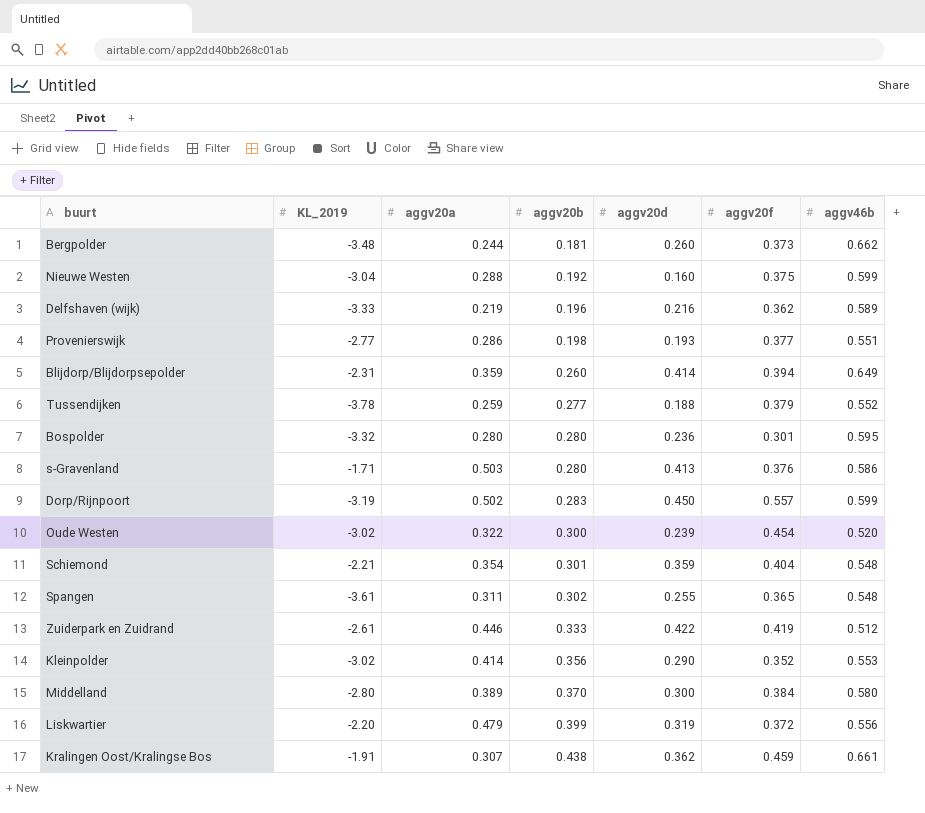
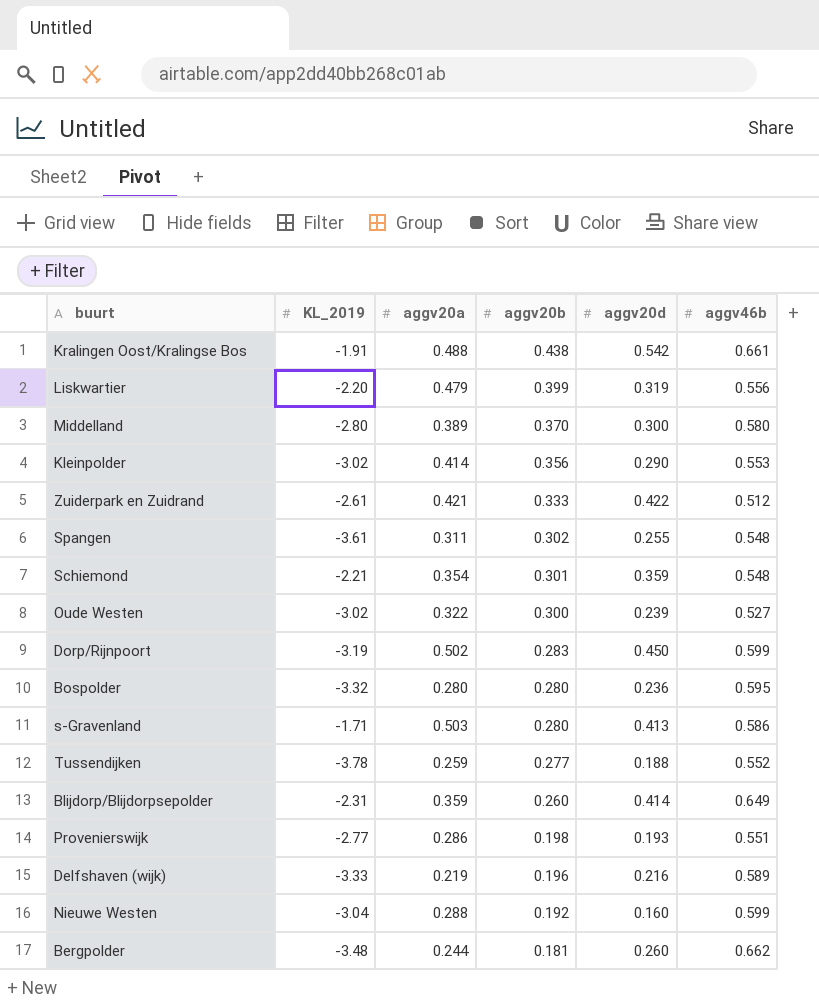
row order: aggv20b ascending -> aggv20b descending
column aggv20f | position: 6 -> none
Kralingen Oost/Kralingse Bos | aggv20a: 0.307 -> 0.488
Kralingen Oost/Kralingse Bos | aggv20d: 0.362 -> 0.542
Zuiderpark en Zuidrand | aggv20a: 0.446 -> 0.421
Oude Westen | aggv46b: 0.520 -> 0.527

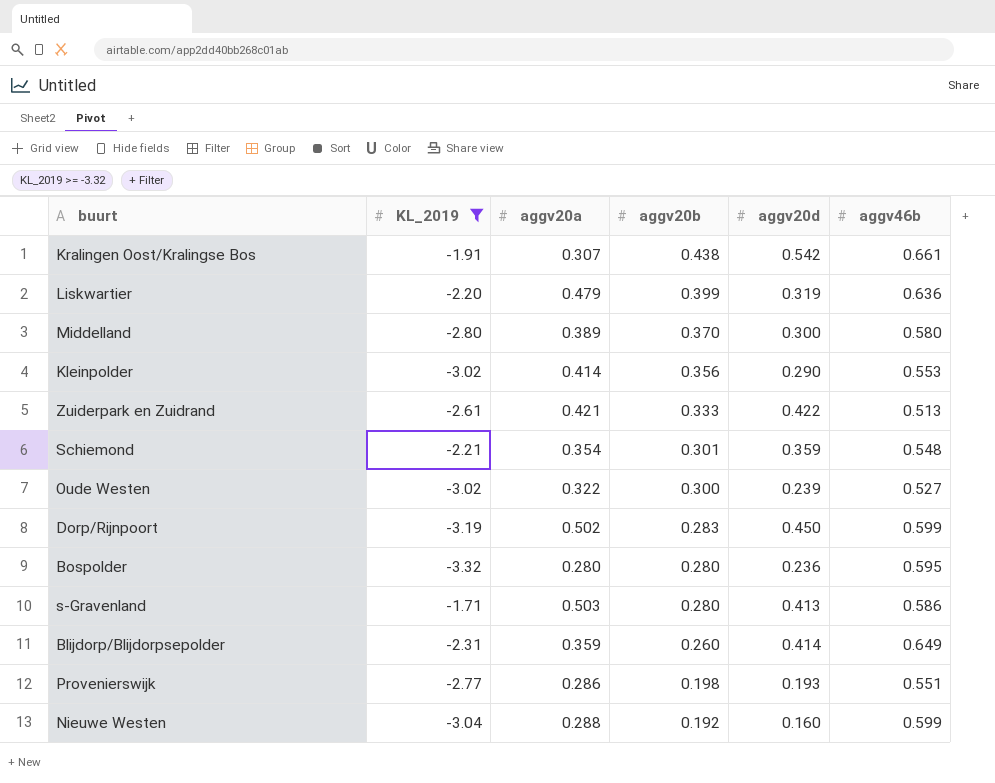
filter: none -> KL_2019 >= -3.32
Kralingen Oost/Kralingse Bos | aggv20a: 0.488 -> 0.307
Liskwartier | aggv46b: 0.556 -> 0.636
Zuiderpark en Zuidrand | aggv46b: 0.512 -> 0.513

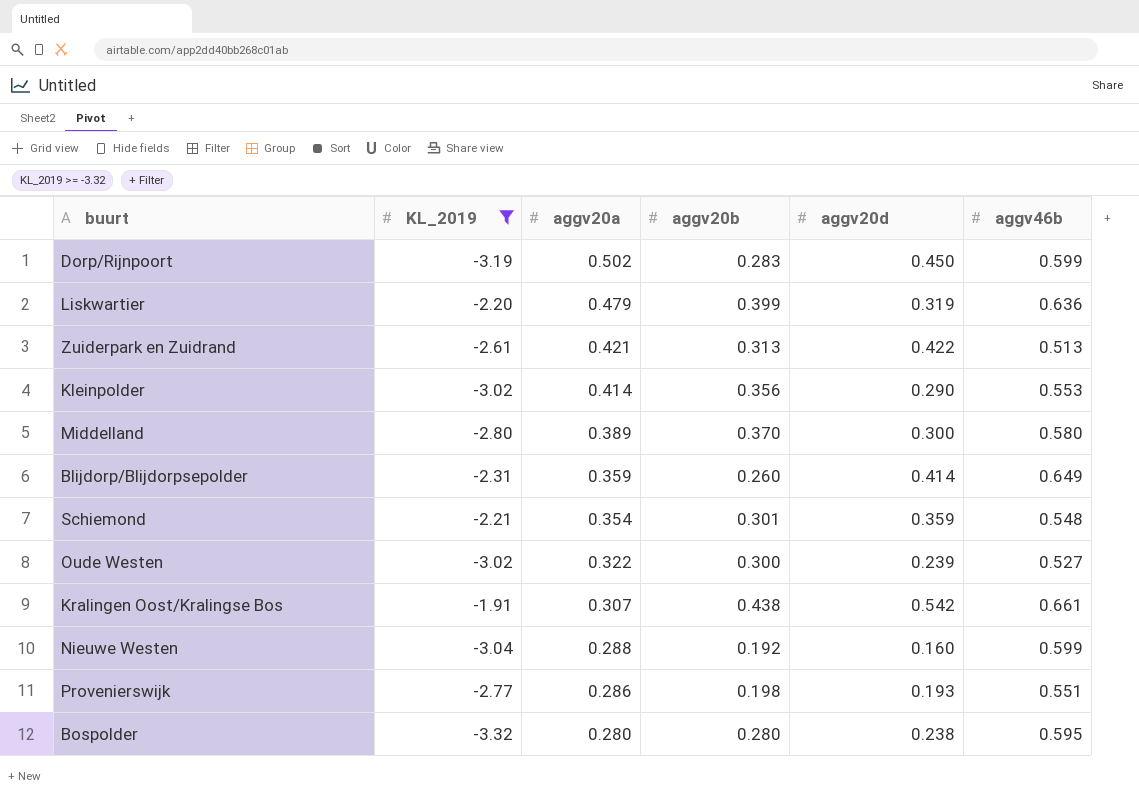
row order: aggv20b descending -> aggv20a descending
row s-Gravenland: -1.71 | 0.503 | 0.280 | 0.413 | 0.586 -> none
Zuiderpark en Zuidrand | aggv20b: 0.333 -> 0.313
Bospolder | aggv20d: 0.236 -> 0.238

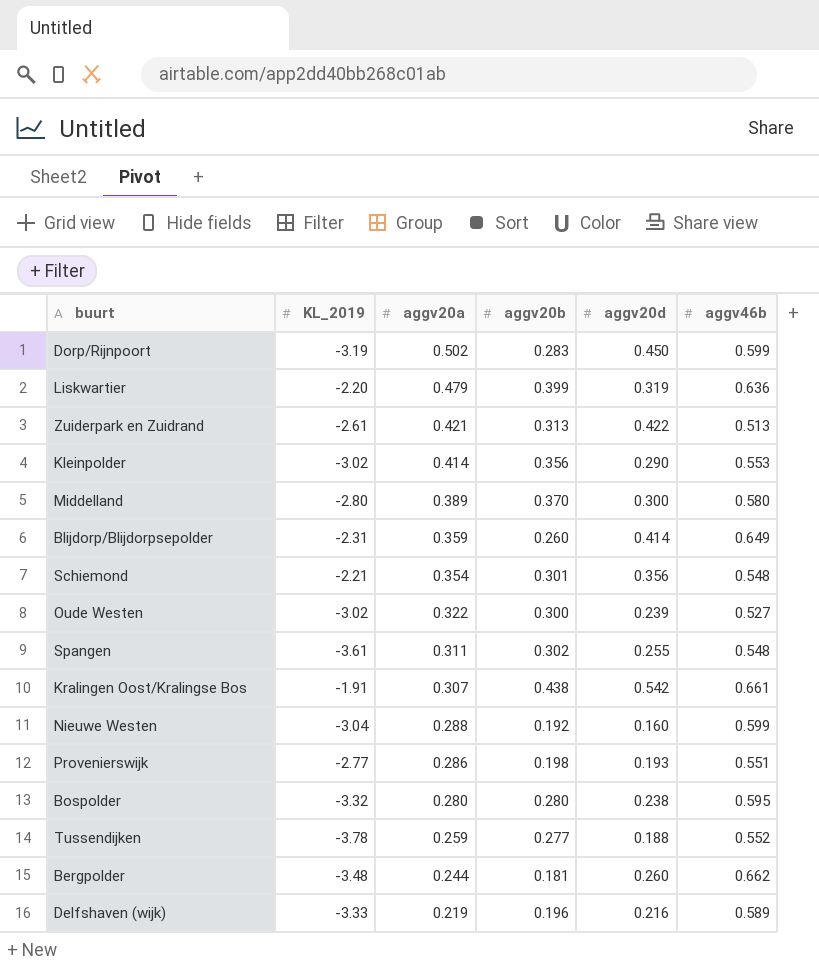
filter: KL_2019 >= -3.32 -> none
Schiemond | aggv20d: 0.359 -> 0.356

